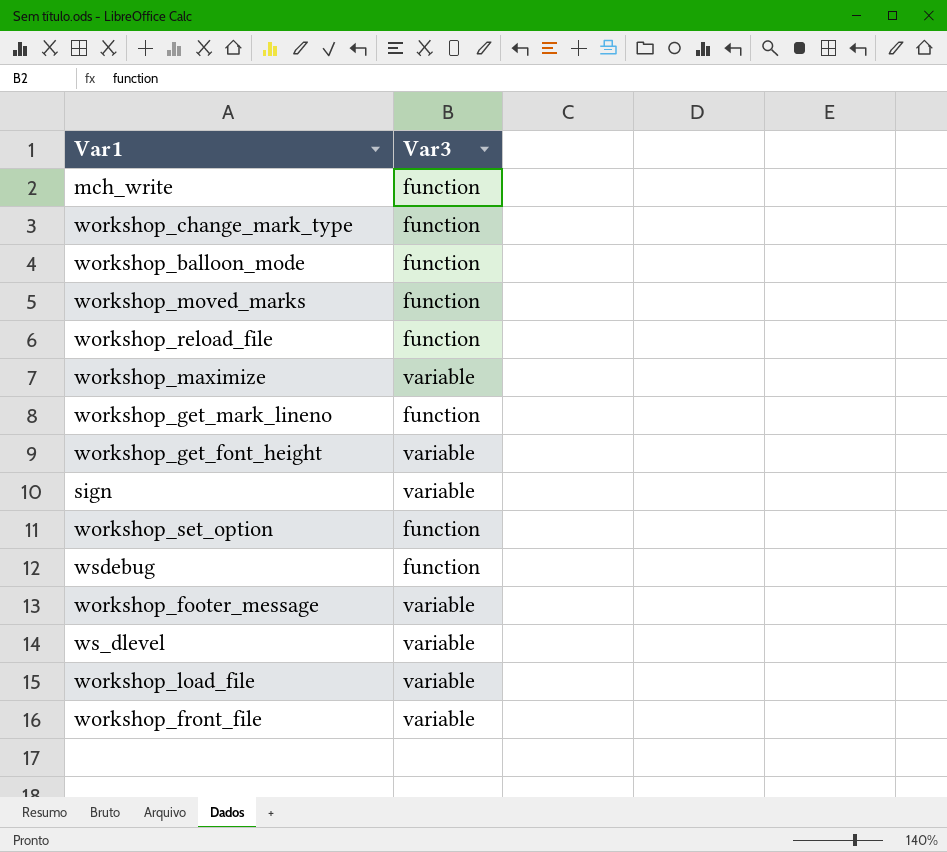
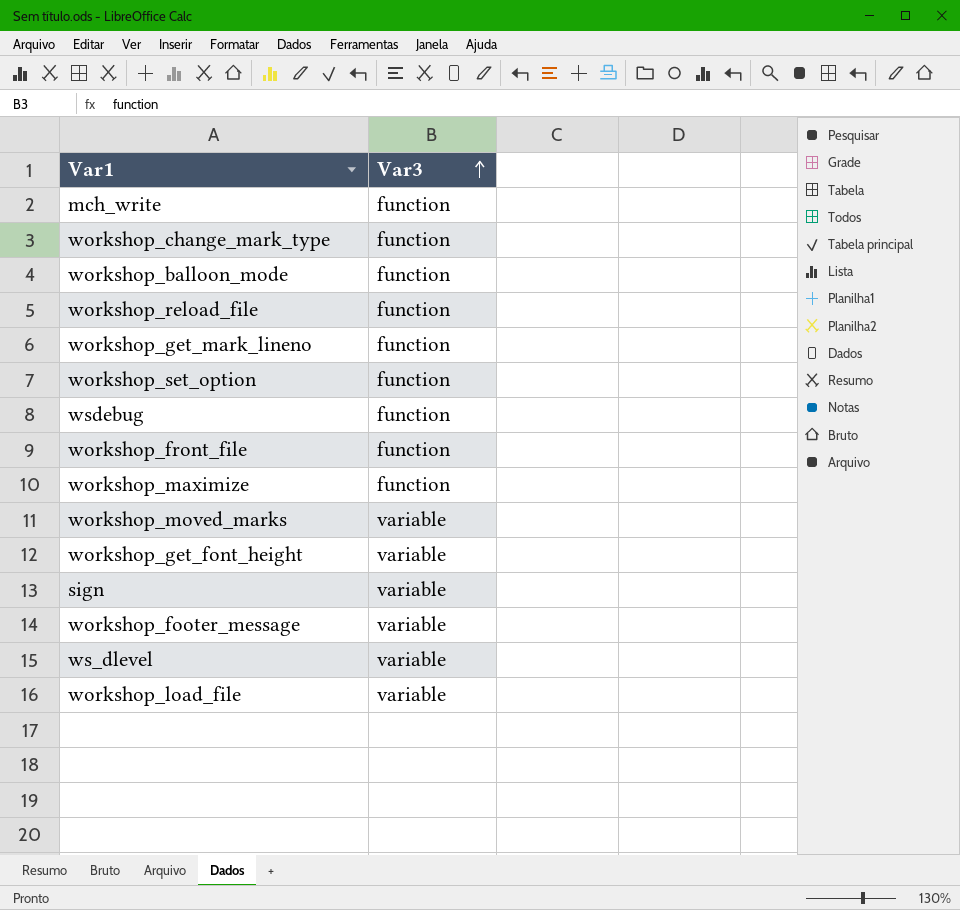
row order: none -> Var3 ascending
workshop_front_file | Var3: variable -> function
workshop_maximize | Var3: variable -> function
workshop_moved_marks | Var3: function -> variable

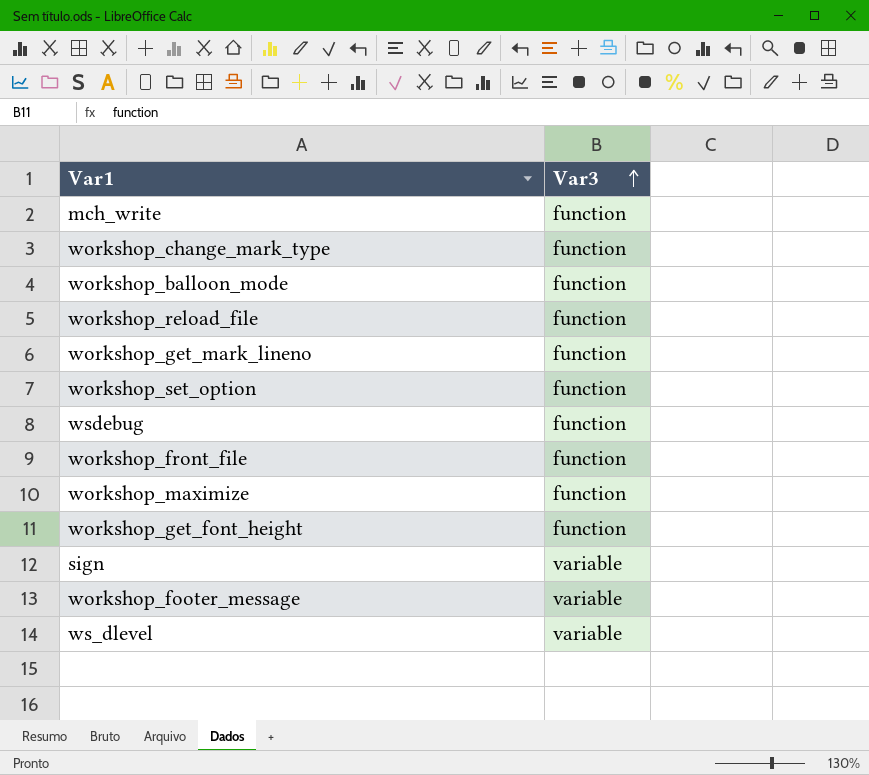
row workshop_moved_marks: variable -> none
row workshop_load_file: variable -> none
workshop_get_font_height | Var3: variable -> function

